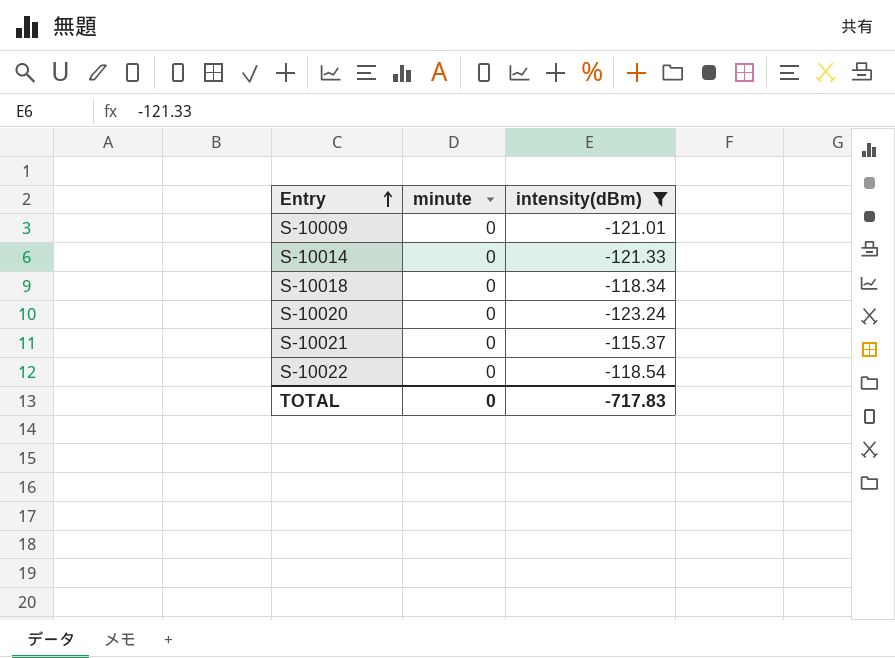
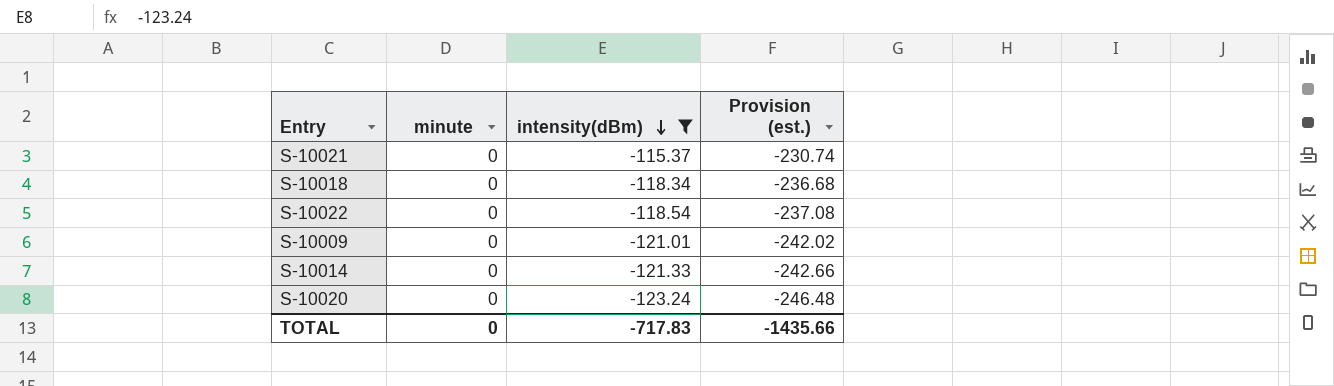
row order: Entry ascending -> intensity(dBm) descending
column Provision (est.) | formula: none -> [intensity(dBm)] * 2

